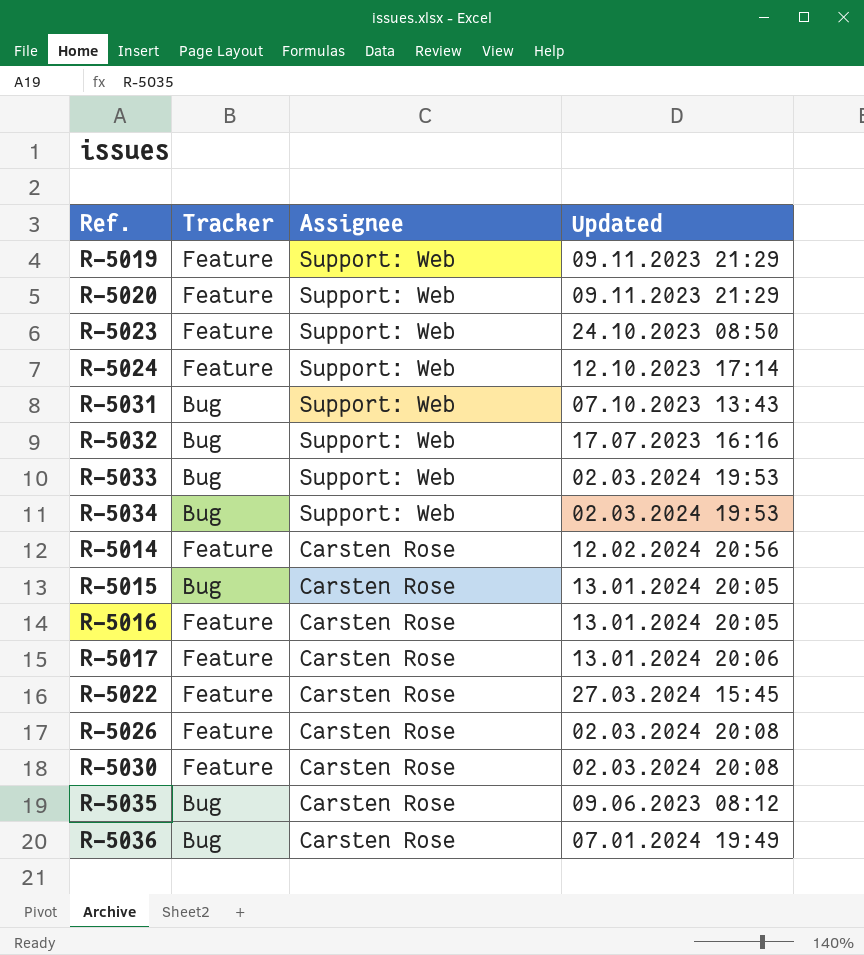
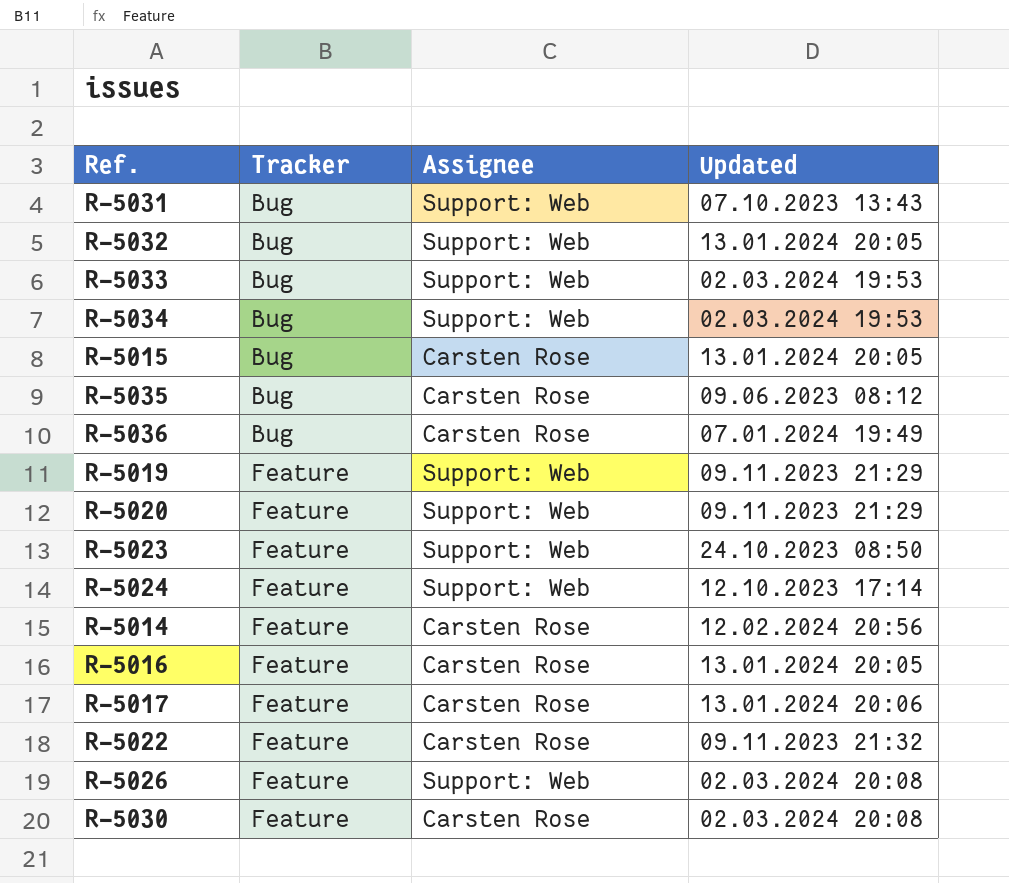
row order: Assignee descending -> Tracker ascending
R-5032 | Updated: 17.07.2023 16:16 -> 13.01.2024 20:05
R-5022 | Updated: 27.03.2024 15:45 -> 09.11.2023 21:32
R-5026 | Assignee: Carsten Rose -> Support: Web

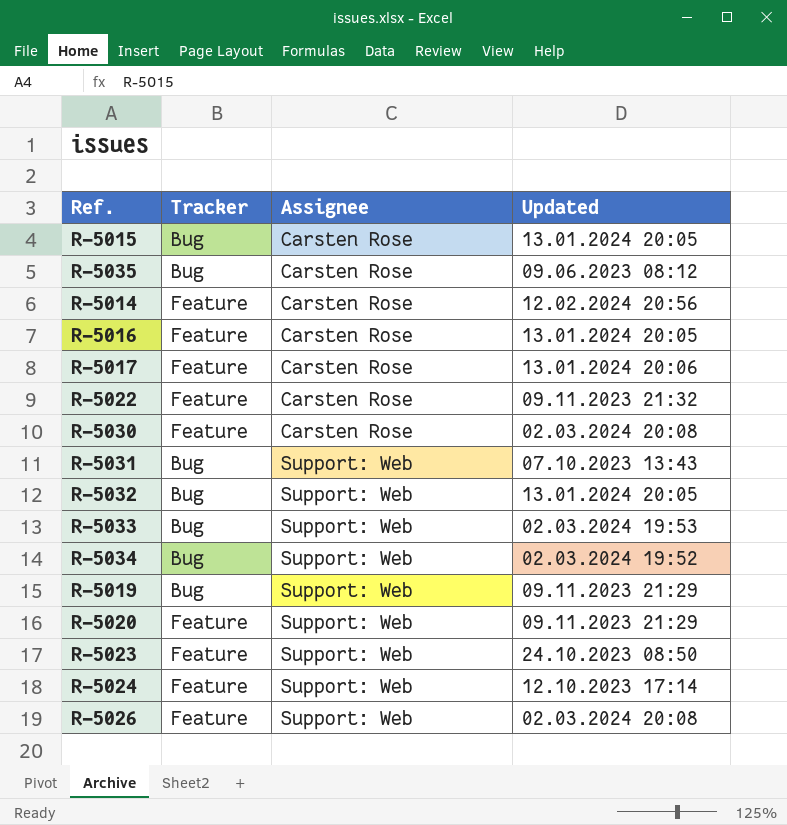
row order: Tracker ascending -> Assignee ascending
row R-5036: Bug | Carsten Rose | 07.01.2024 19:49 -> none
R-5034 | Updated: 02.03.2024 19:53 -> 02.03.2024 19:52
R-5019 | Tracker: Feature -> Bug

